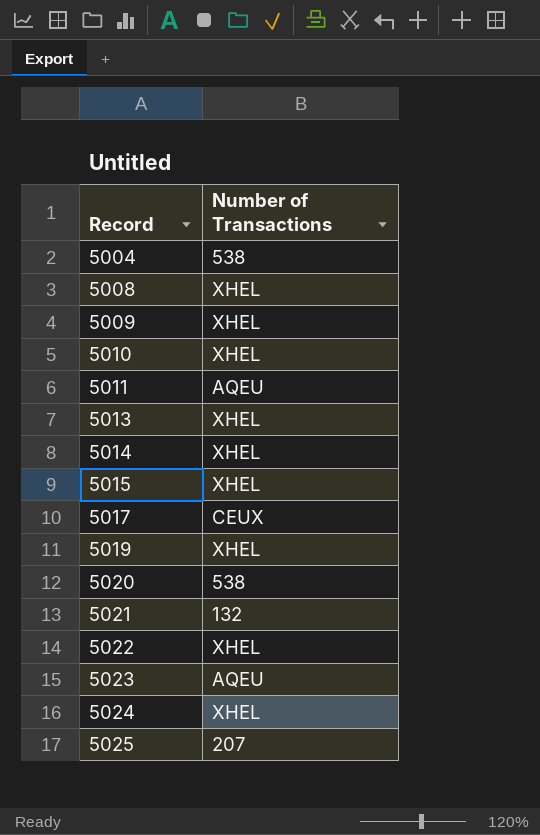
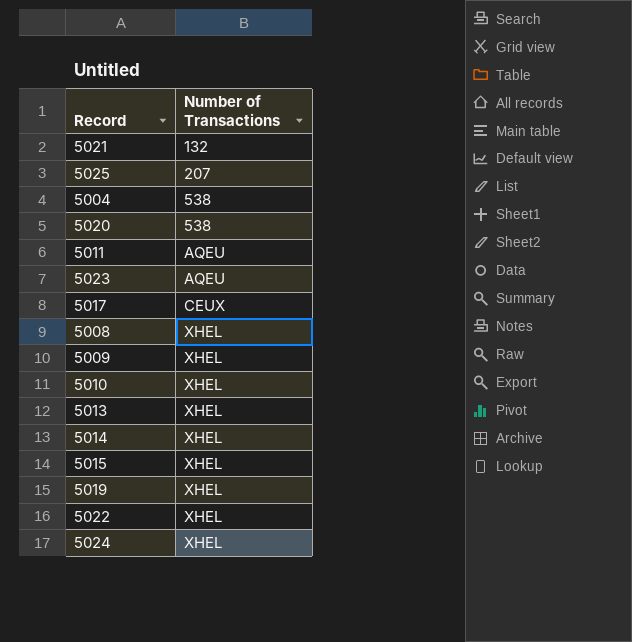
row order: Record ascending -> Number of Transactions ascending

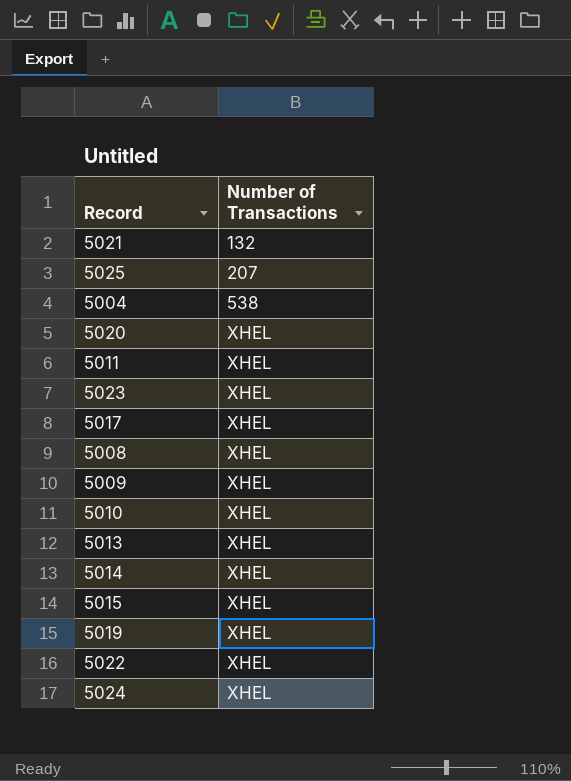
5020 | Number of Transactions: 538 -> XHEL
5011 | Number of Transactions: AQEU -> XHEL
5023 | Number of Transactions: AQEU -> XHEL
5017 | Number of Transactions: CEUX -> XHEL

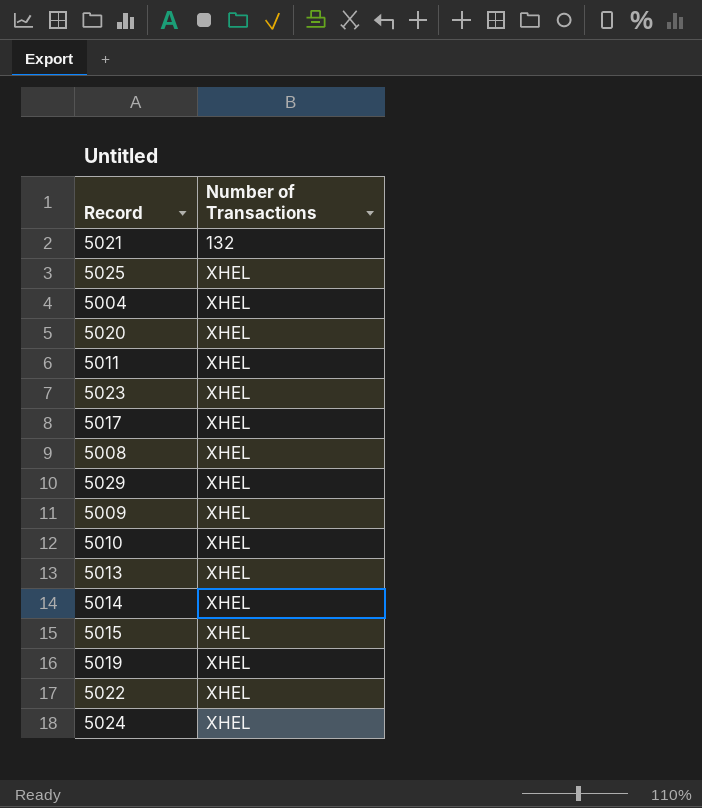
5025 | Number of Transactions: 207 -> XHEL
5004 | Number of Transactions: 538 -> XHEL
row 5029: none -> XHEL

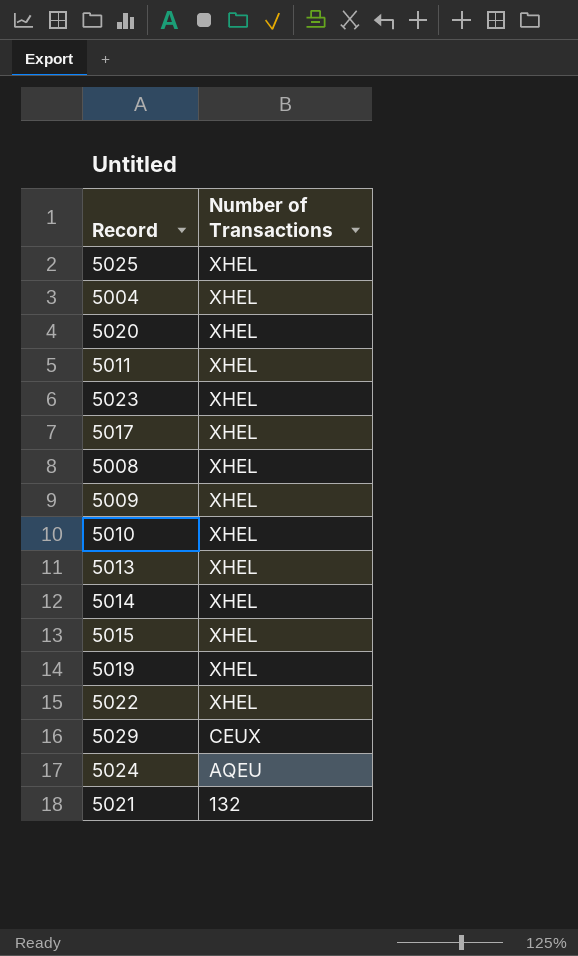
row order: Number of Transactions ascending -> Number of Transactions descending
5029 | Number of Transactions: XHEL -> CEUX
5024 | Number of Transactions: XHEL -> AQEU

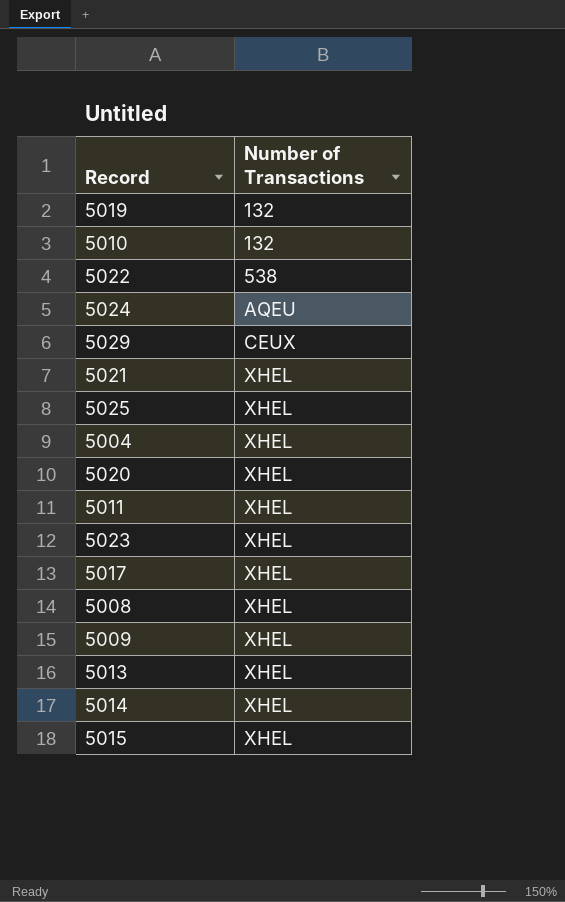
row order: Number of Transactions descending -> Number of Transactions ascending
5019 | Number of Transactions: XHEL -> 132
5010 | Number of Transactions: XHEL -> 132
5022 | Number of Transactions: XHEL -> 538
5021 | Number of Transactions: 132 -> XHEL

